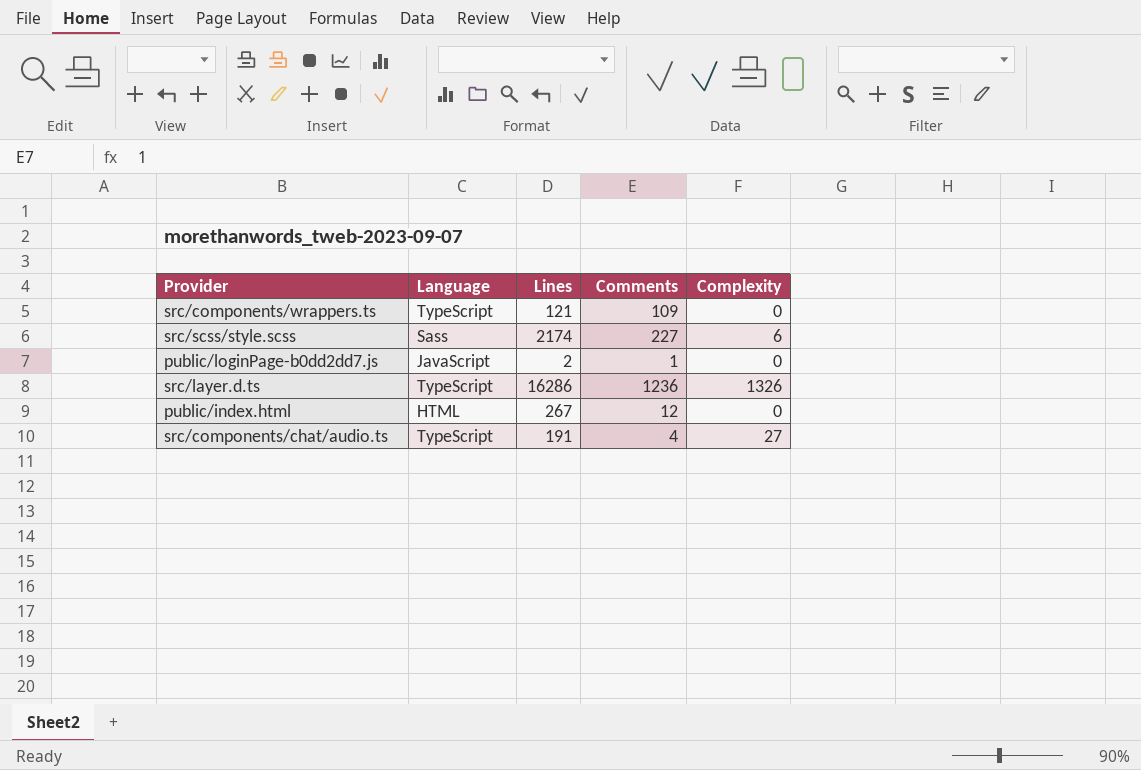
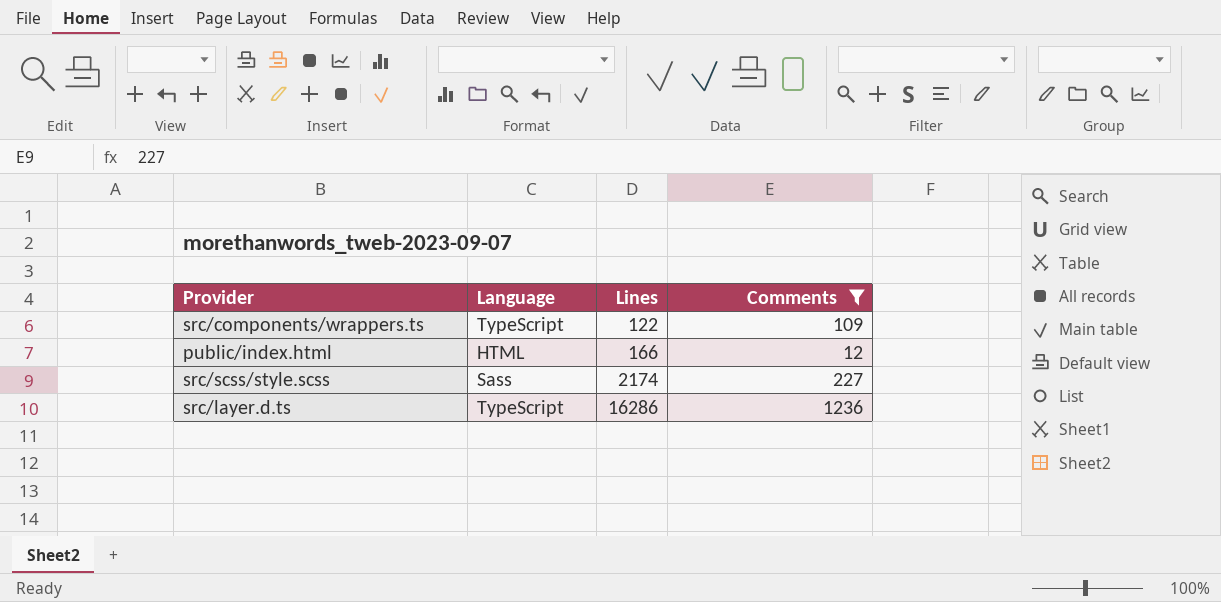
filter: none -> Comments >= 12
row order: none -> Lines ascending
column Complexity | position: 5 -> none
src/components/wrappers.ts | Lines: 121 -> 122
public/index.html | Lines: 267 -> 166

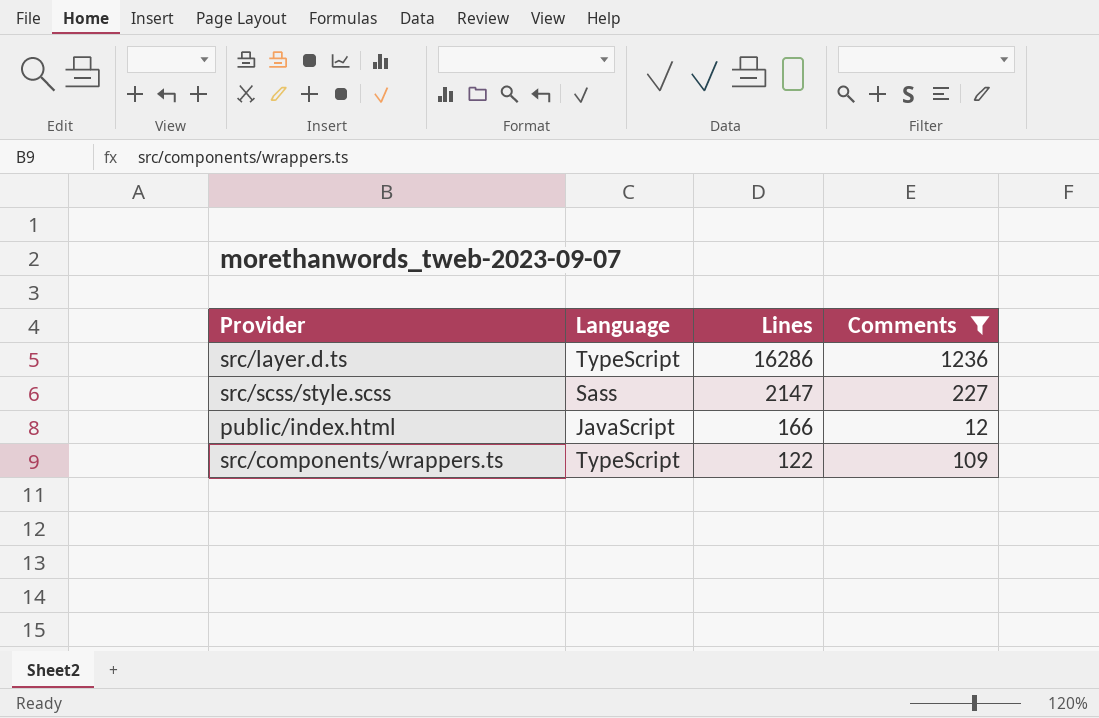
row order: Lines ascending -> Lines descending
src/scss/style.scss | Lines: 2174 -> 2147
public/index.html | Language: HTML -> JavaScript

